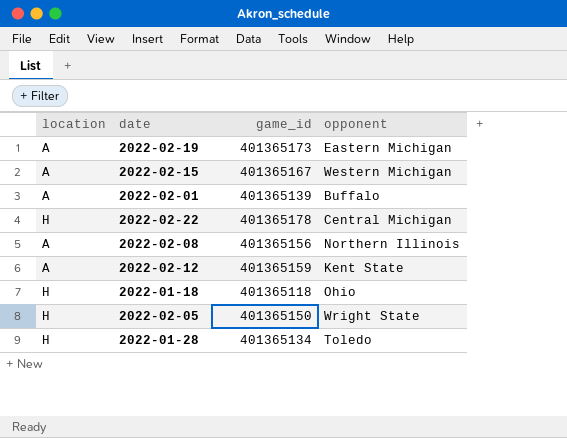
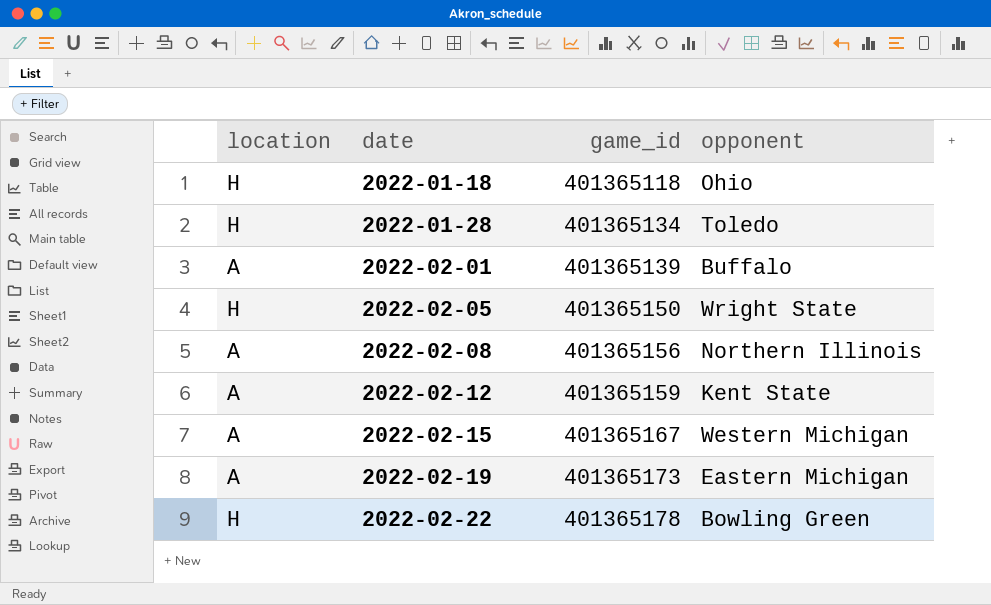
row order: none -> date ascending
2022-02-22 | opponent: Central Michigan -> Bowling Green

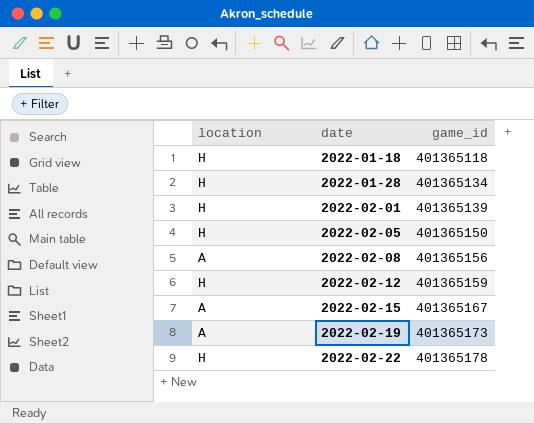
column opponent | position: 4 -> none
2022-02-01 | location: A -> H
2022-02-12 | location: A -> H

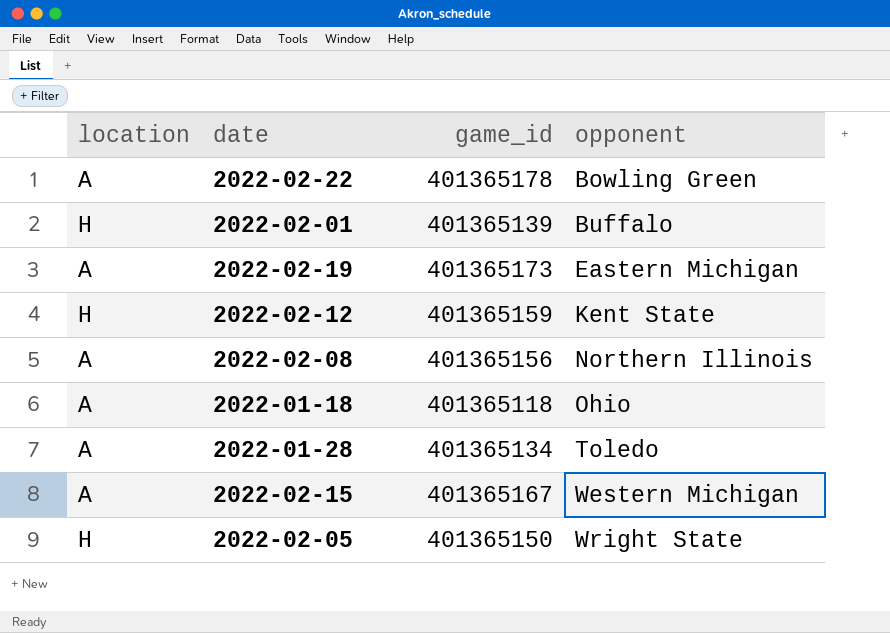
row order: date ascending -> opponent ascending
column opponent | position: none -> 4
2022-02-22 | location: H -> A
2022-01-18 | location: H -> A
2022-01-28 | location: H -> A

